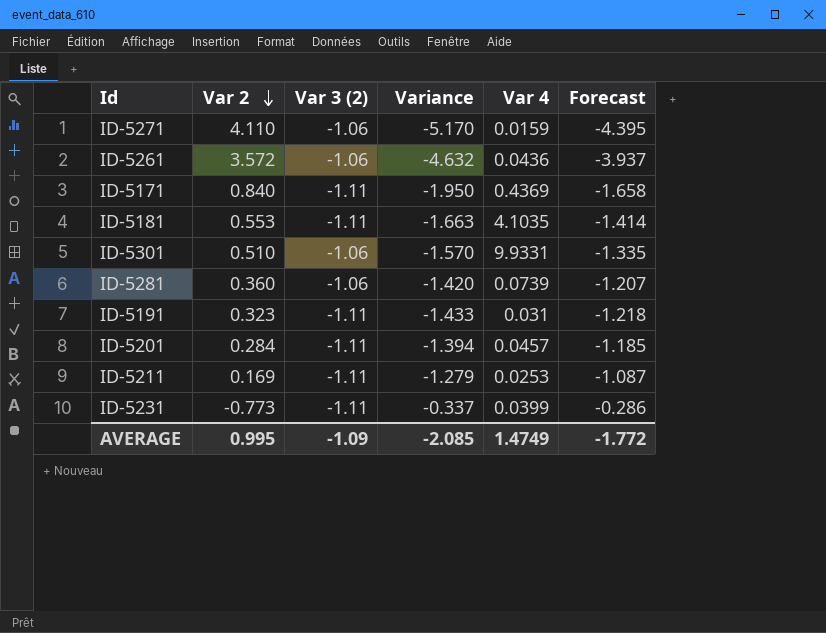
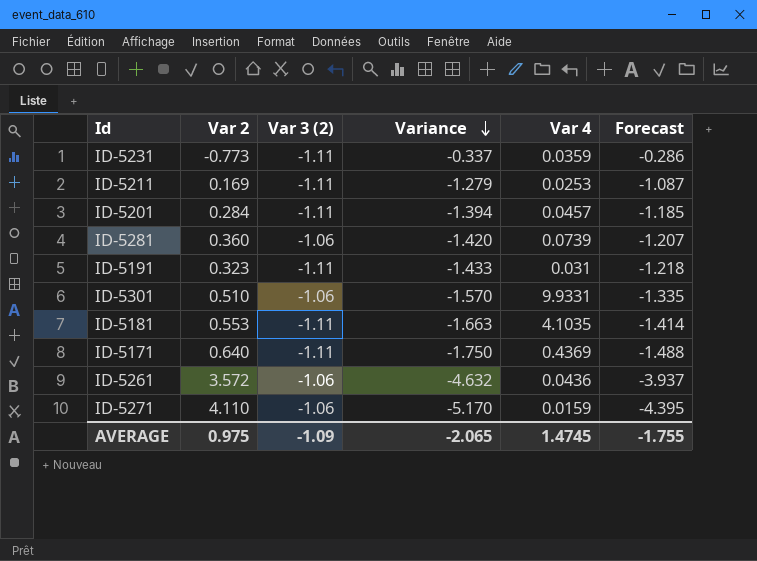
row order: Var 2 descending -> Variance descending
ID-5231 | Var 4: 0.0399 -> 0.0359
ID-5171 | Var 2: 0.840 -> 0.640
ID-5171 | Variance: -1.950 -> -1.750
ID-5171 | Forecast: -1.658 -> -1.488
AVERAGE | Var 2: 0.995 -> 0.975
AVERAGE | Variance: -2.085 -> -2.065
AVERAGE | Var 4: 1.4749 -> 1.4745
AVERAGE | Forecast: -1.772 -> -1.755

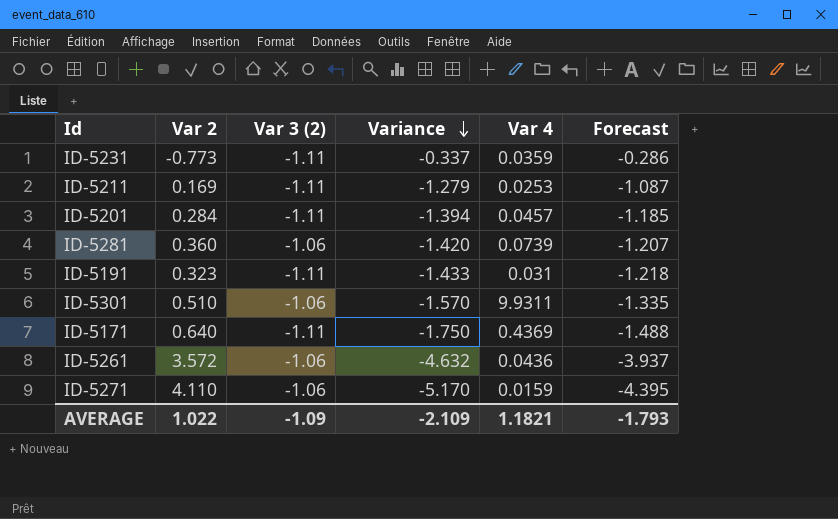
row ID-5181: 0.553 | -1.11 | -1.663 | 4.1035 | -1.414 -> none
ID-5301 | Var 4: 9.9331 -> 9.9311
AVERAGE | Var 2: 0.975 -> 1.022
AVERAGE | Variance: -2.065 -> -2.109
AVERAGE | Var 4: 1.4745 -> 1.1821
AVERAGE | Forecast: -1.755 -> -1.793

